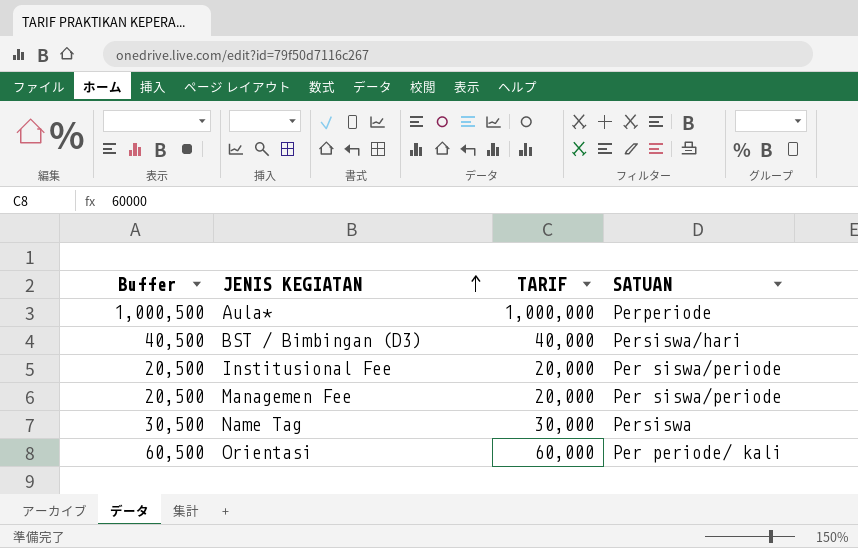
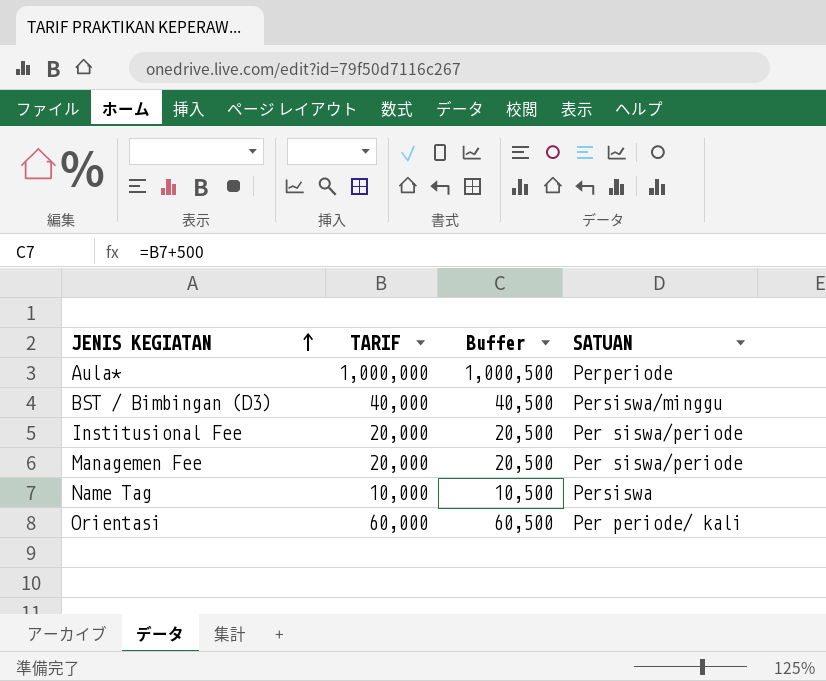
column Buffer | position: 1 -> 3
BST / Bimbingan (D3) | SATUAN: Persiswa/hari -> Persiswa/minggu
Name Tag | TARIF: 30,000 -> 10,000
Name Tag | Buffer: 30,500 -> 10,500

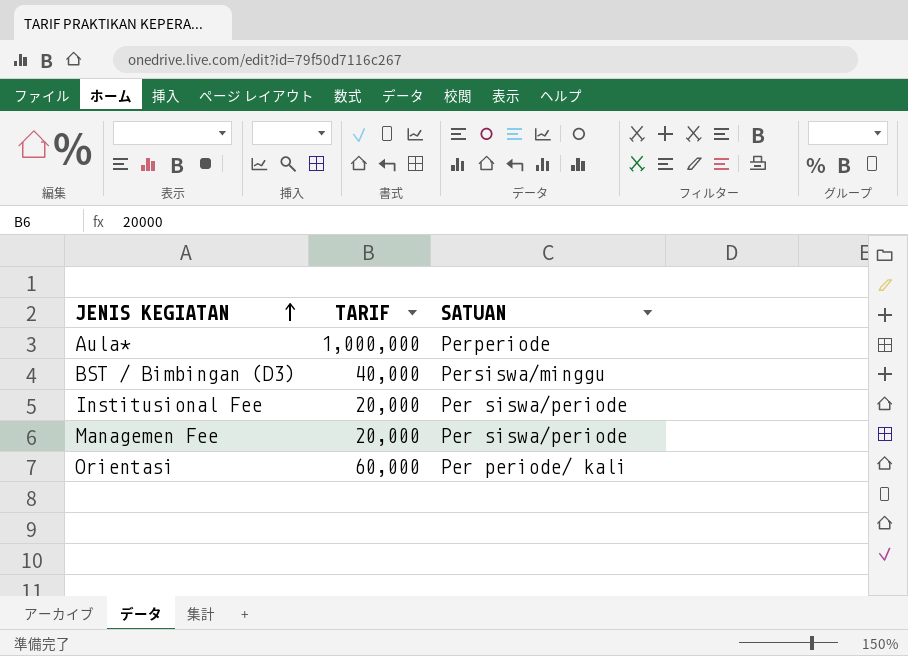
column Buffer | formula: [TARIF] + 500 -> none
row Name Tag: 10,000 | 10,500 | Persiswa -> none

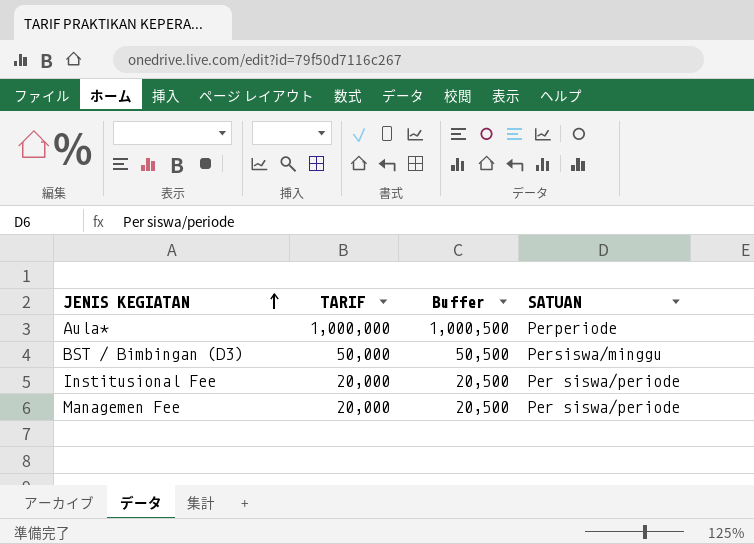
column Buffer | formula: none -> [TARIF] + 500
row Orientasi: 60,000 | Per periode/ kali -> none
BST / Bimbingan (D3) | TARIF: 40,000 -> 50,000

